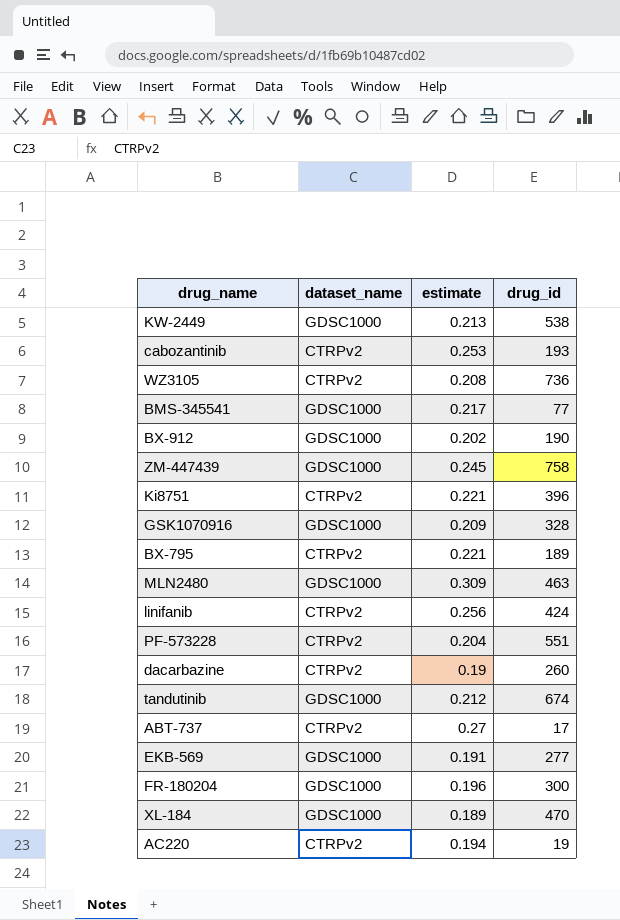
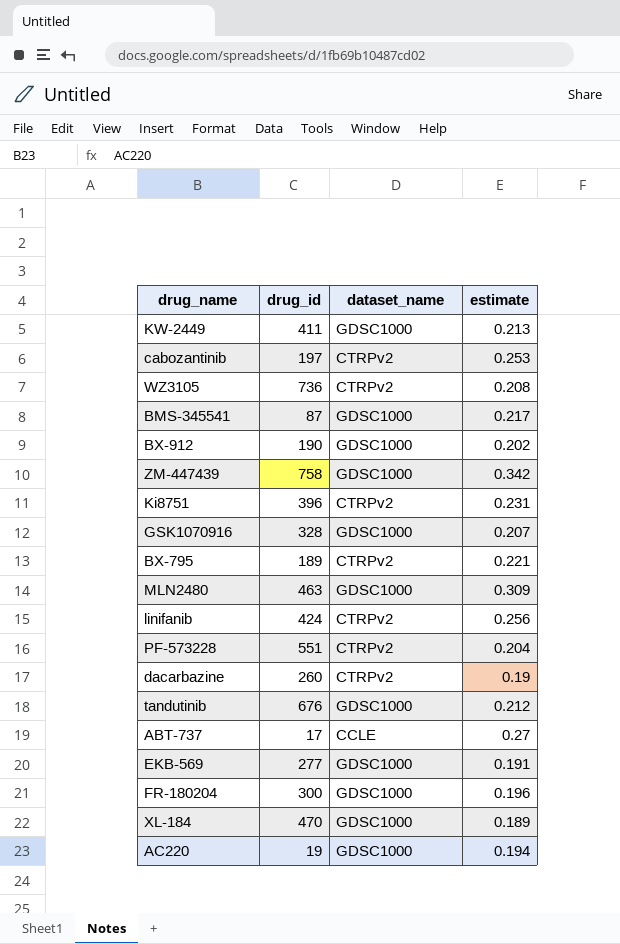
column drug_id | position: 4 -> 2
KW-2449 | drug_id: 538 -> 411
cabozantinib | drug_id: 193 -> 197
BMS-345541 | drug_id: 77 -> 87
ZM-447439 | estimate: 0.245 -> 0.342
Ki8751 | estimate: 0.221 -> 0.231
GSK1070916 | estimate: 0.209 -> 0.207
tandutinib | drug_id: 674 -> 676
ABT-737 | dataset_name: CTRPv2 -> CCLE
AC220 | dataset_name: CTRPv2 -> GDSC1000

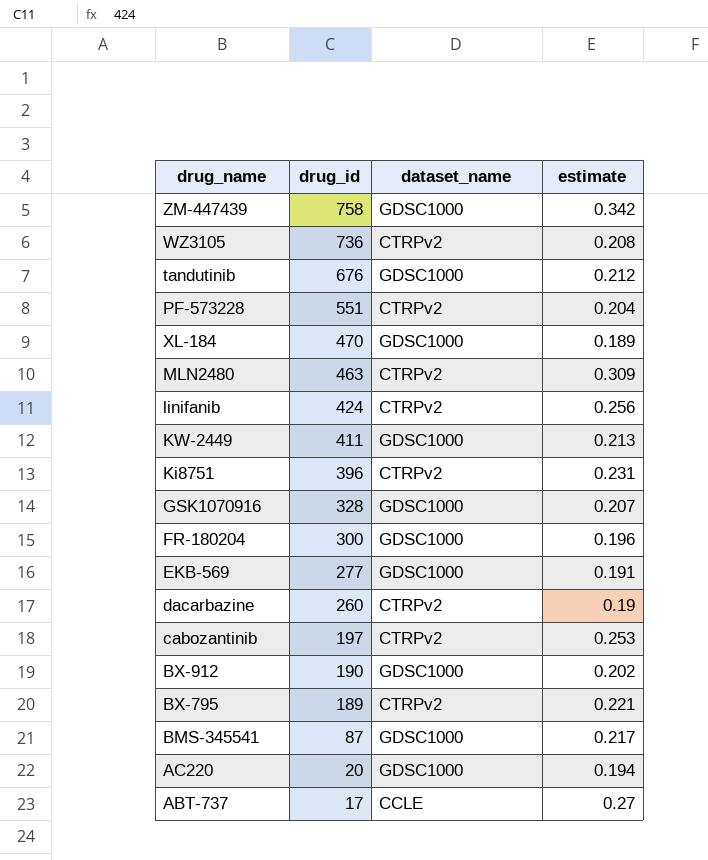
row order: none -> drug_id descending
MLN2480 | dataset_name: GDSC1000 -> CTRPv2
AC220 | drug_id: 19 -> 20

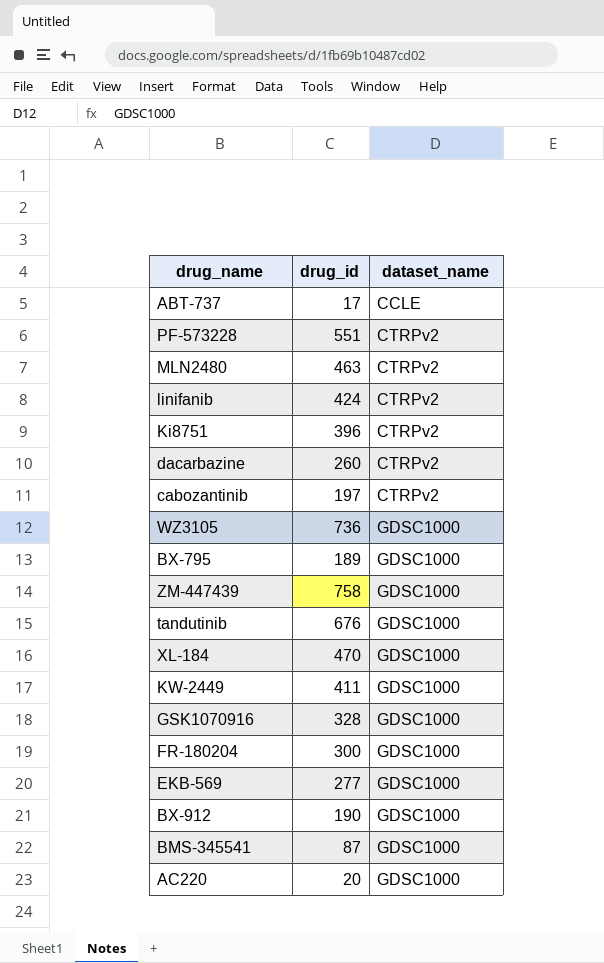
row order: drug_id descending -> dataset_name ascending
column estimate | position: 4 -> none
WZ3105 | dataset_name: CTRPv2 -> GDSC1000
BX-795 | dataset_name: CTRPv2 -> GDSC1000

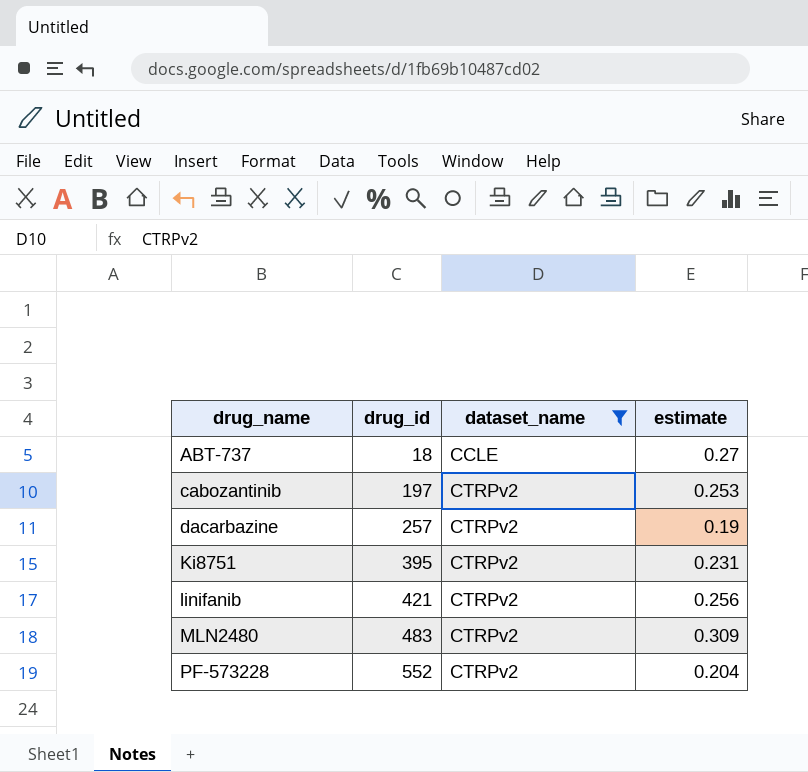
filter: none -> dataset_name != GDSC1000
row order: dataset_name ascending -> drug_name ascending
column estimate | position: none -> 4
ABT-737 | drug_id: 17 -> 18
dacarbazine | drug_id: 260 -> 257
Ki8751 | drug_id: 396 -> 395
linifanib | drug_id: 424 -> 421
MLN2480 | drug_id: 463 -> 483
PF-573228 | drug_id: 551 -> 552

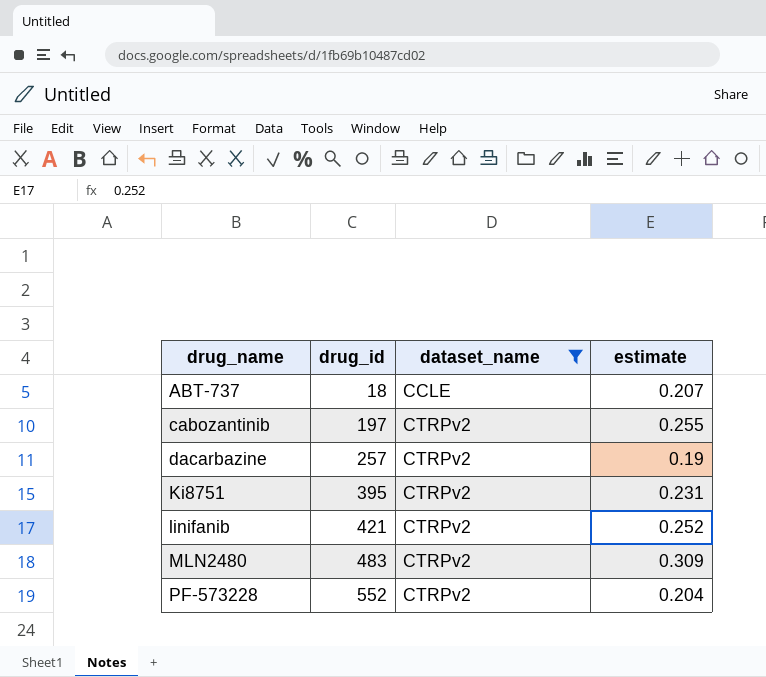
ABT-737 | estimate: 0.27 -> 0.207
cabozantinib | estimate: 0.253 -> 0.255
linifanib | estimate: 0.256 -> 0.252

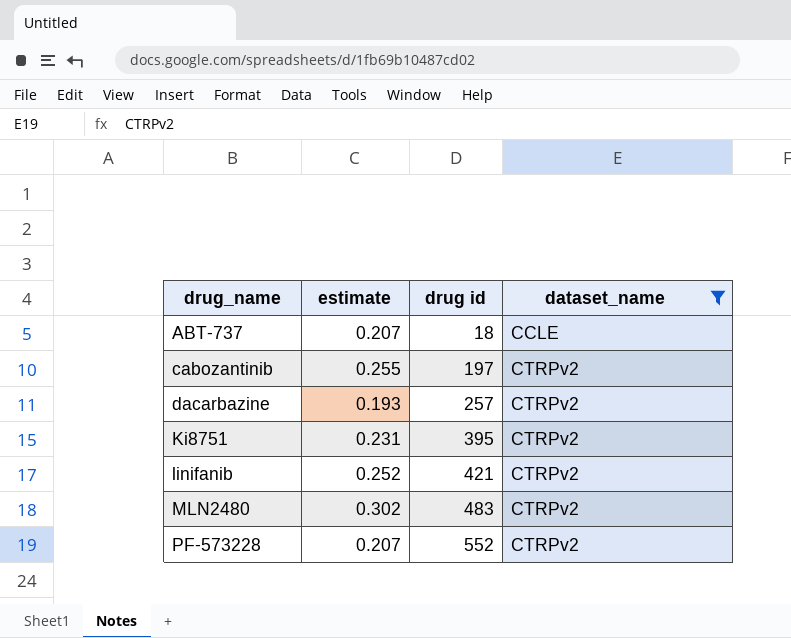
column estimate | position: 4 -> 2
column name: drug_id -> drug id
dacarbazine | estimate: 0.19 -> 0.193
MLN2480 | estimate: 0.309 -> 0.302
PF-573228 | estimate: 0.204 -> 0.207

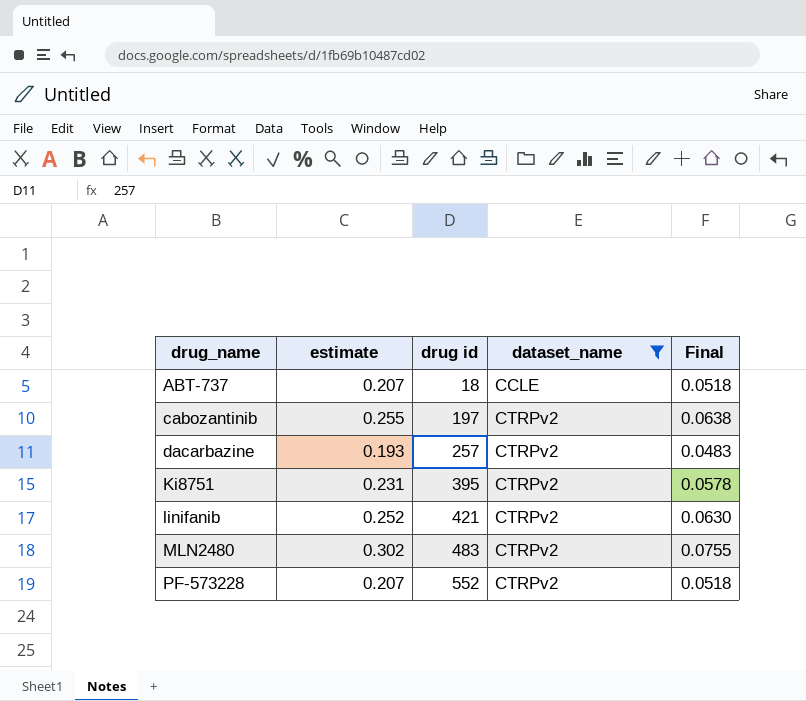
column Final | formula: none -> [estimate] * 0.25

